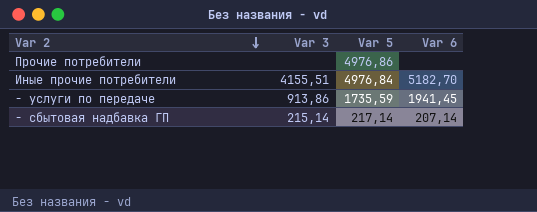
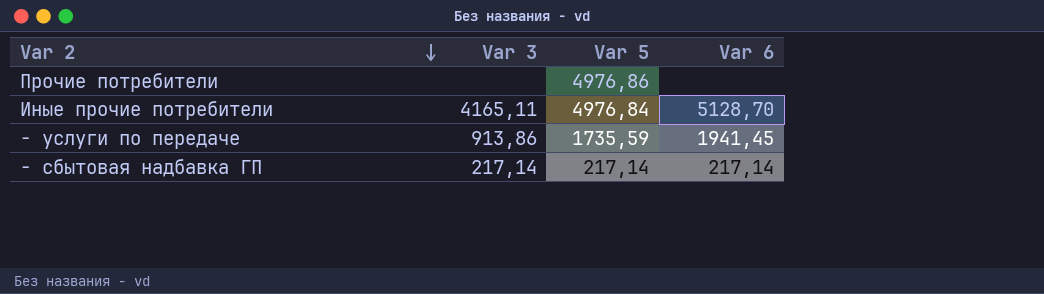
Иные прочие потребители | Var 3: 4155,51 -> 4165,11
Иные прочие потребители | Var 6: 5182,70 -> 5128,70
- сбытовая надбавка ГП | Var 3: 215,14 -> 217,14
- сбытовая надбавка ГП | Var 6: 207,14 -> 217,14

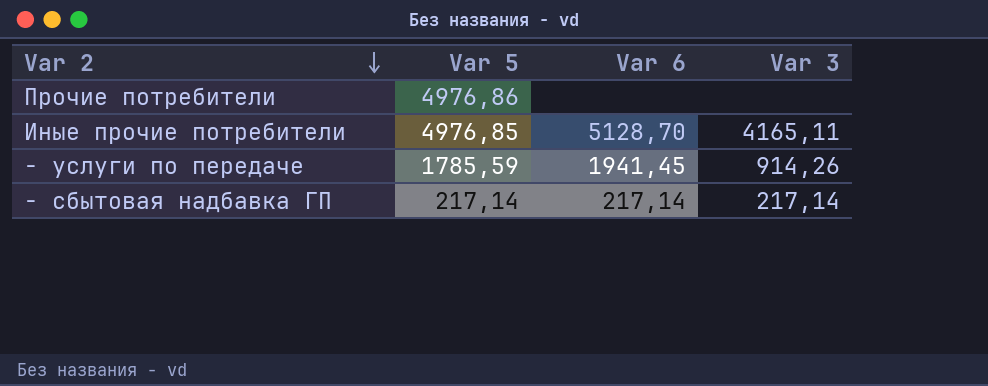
column Var 3 | position: 2 -> 4
Иные прочие потребители | Var 5: 4976,84 -> 4976,85
- услуги по передаче | Var 5: 1735,59 -> 1785,59
- услуги по передаче | Var 3: 913,86 -> 914,26

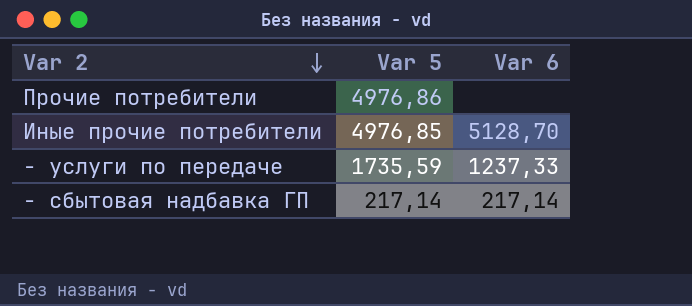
column Var 3 | position: 4 -> none
- услуги по передаче | Var 5: 1785,59 -> 1735,59
- услуги по передаче | Var 6: 1941,45 -> 1237,33

